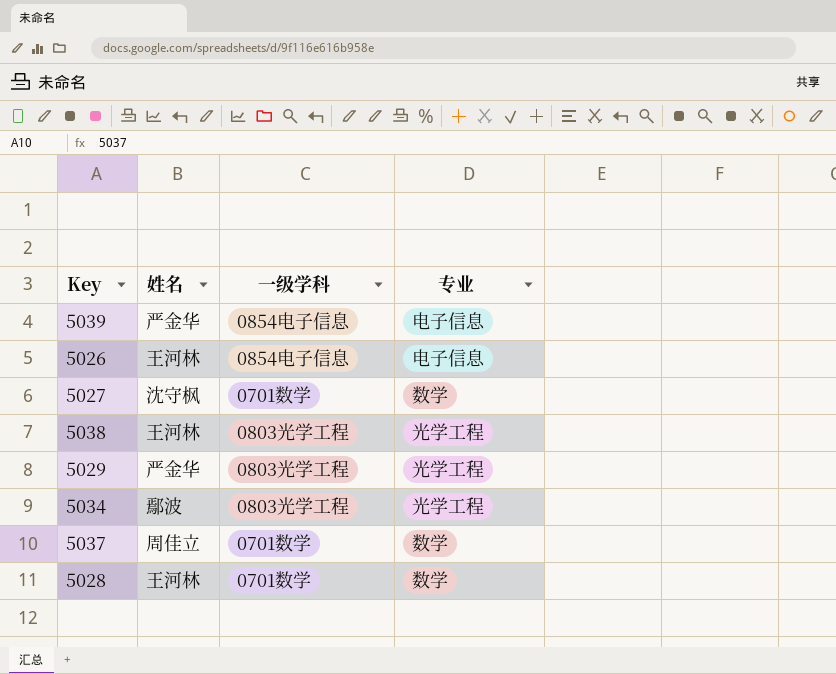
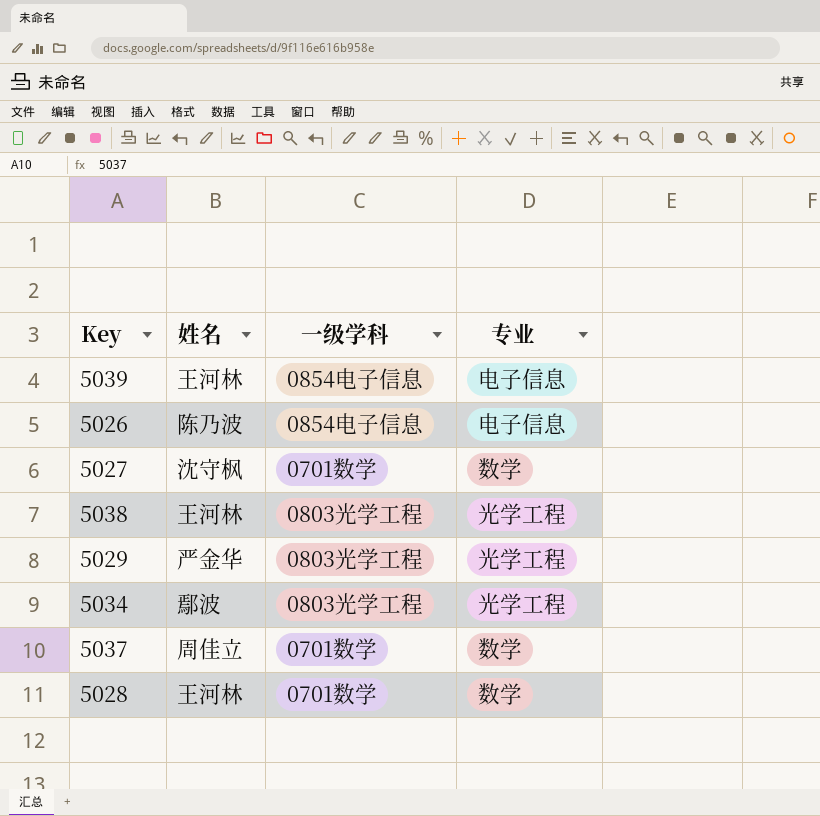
5039 | 姓名: 严金华 -> 王河林
5026 | 姓名: 王河林 -> 陈乃波

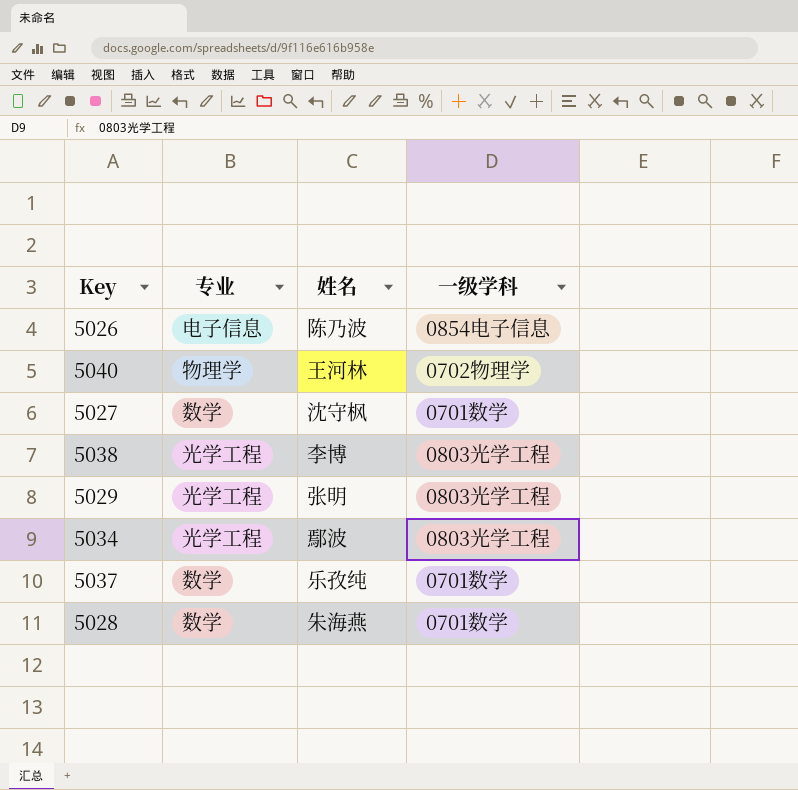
column 专业 | position: 4 -> 2
row 5039: 王河林 | 0854电子信息 | 电子信息 -> none
row 5040: none -> 物理学 | 王河林 | 0702物理学
5038 | 姓名: 王河林 -> 李博
5029 | 姓名: 严金华 -> 张明
5037 | 姓名: 周佳立 -> 乐孜纯
5028 | 姓名: 王河林 -> 朱海燕

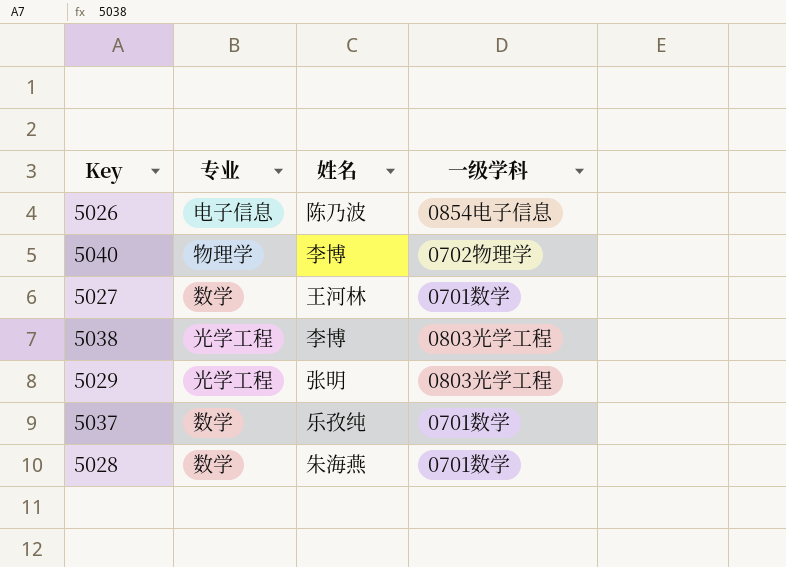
row 5034: 光学工程 | 鄢波 | 0803光学工程 -> none
5040 | 姓名: 王河林 -> 李博
5027 | 姓名: 沈守枫 -> 王河林

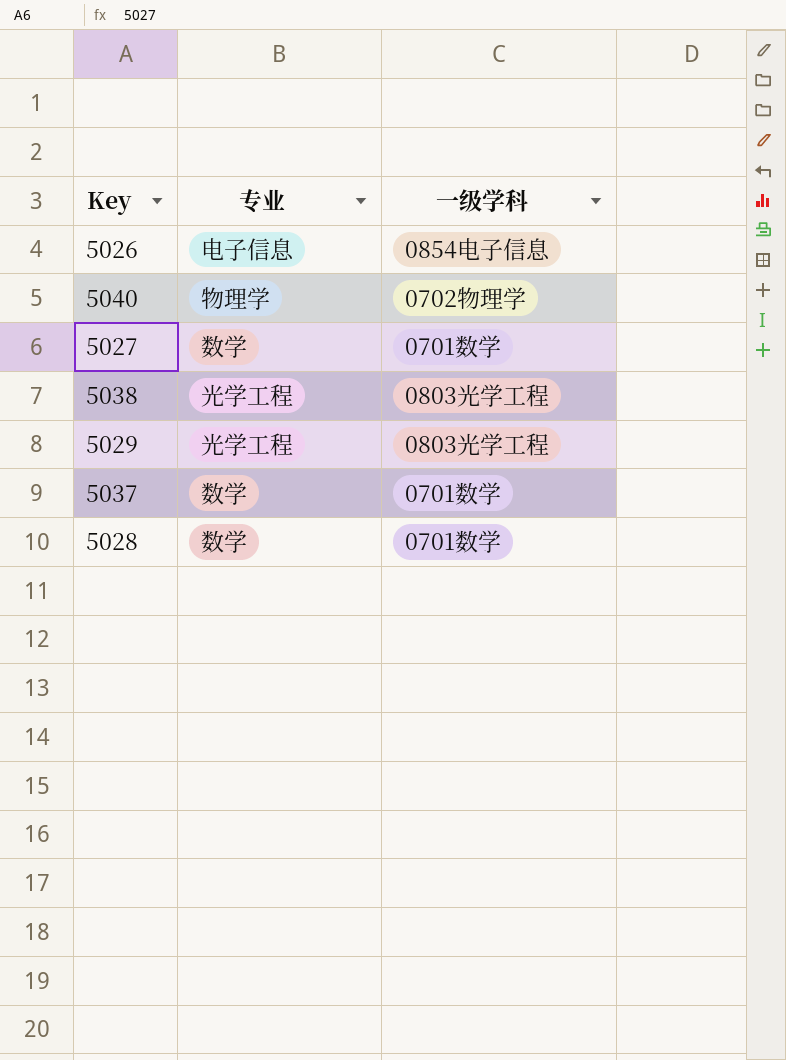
column 姓名 | position: 3 -> none

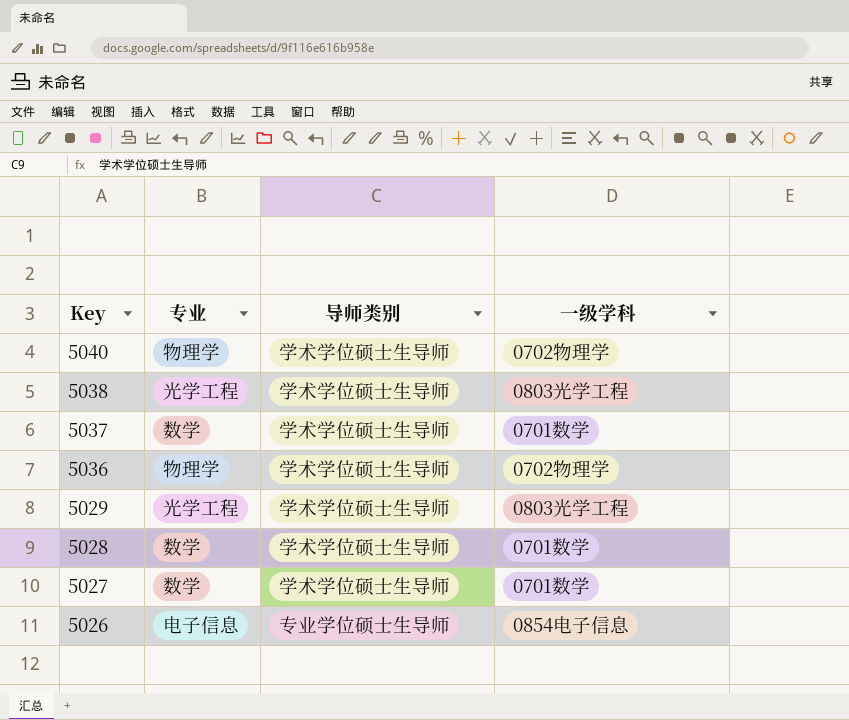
row order: none -> Key descending
column 导师类别 | position: none -> 3
row 5036: none -> 物理学 | 学术学位硕士生导师 | 0702物理学

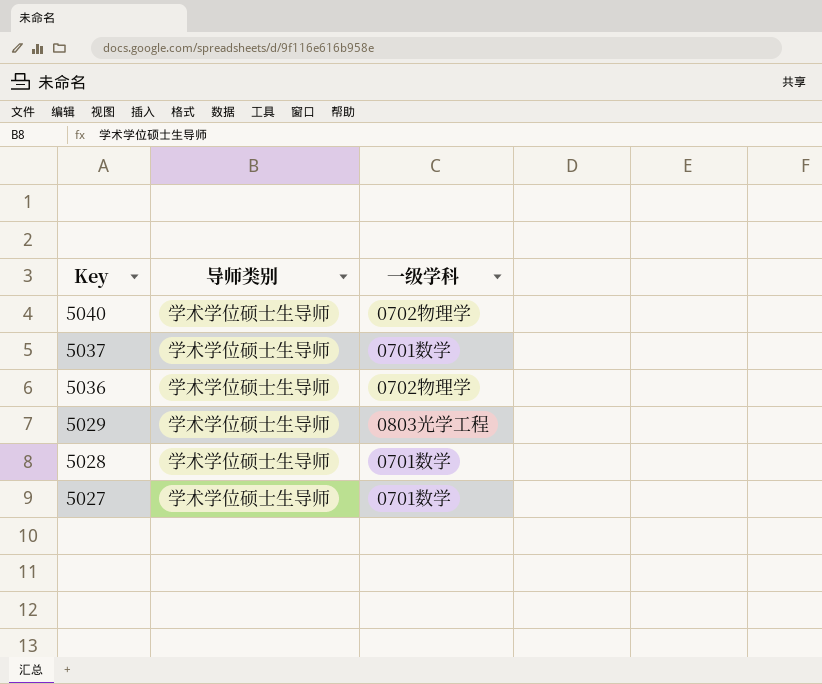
column 专业 | position: 2 -> none
row 5038: 光学工程 | 学术学位硕士生导师 | 0803光学工程 -> none
row 5026: 电子信息 | 专业学位硕士生导师 | 0854电子信息 -> none

